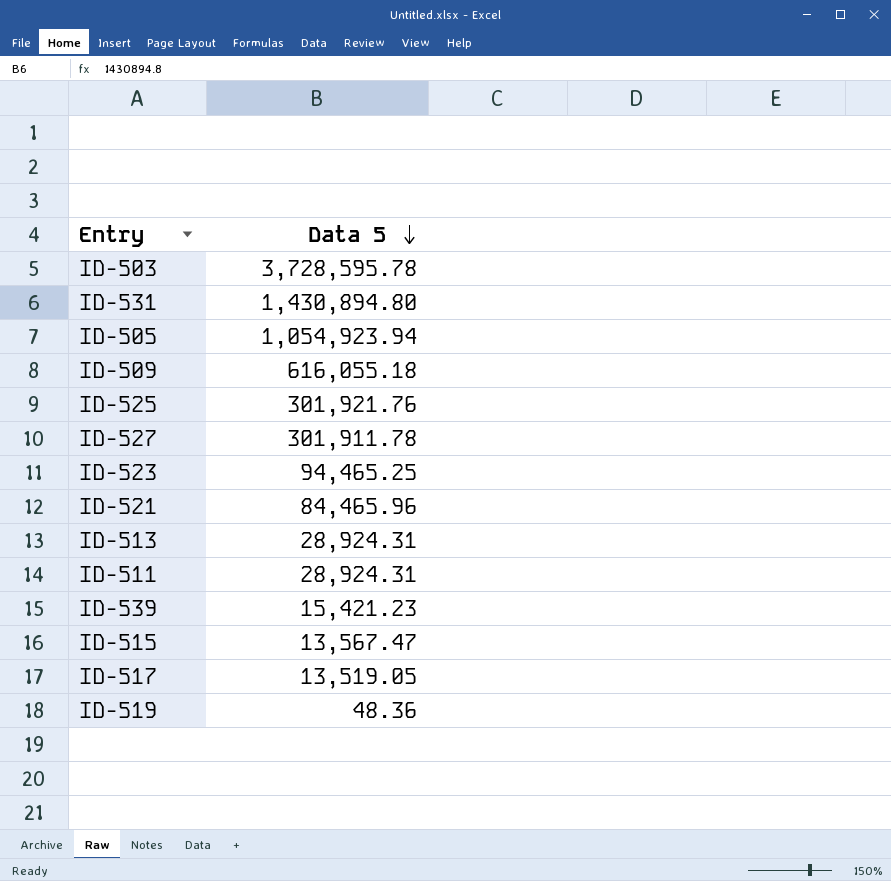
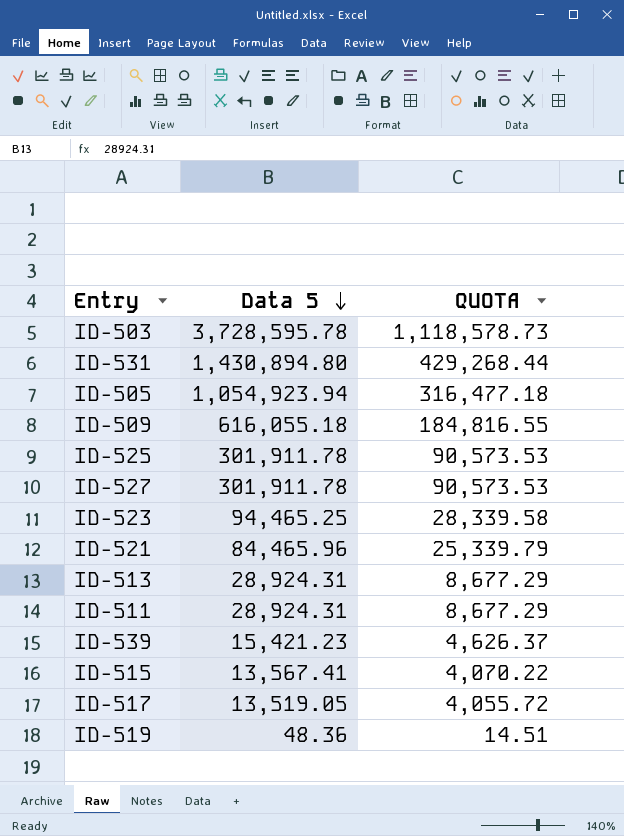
column QUOTA | formula: none -> [Data 5] * 0.3
ID-525 | Data 5: 301,921.76 -> 301,911.78
ID-515 | Data 5: 13,567.47 -> 13,567.41

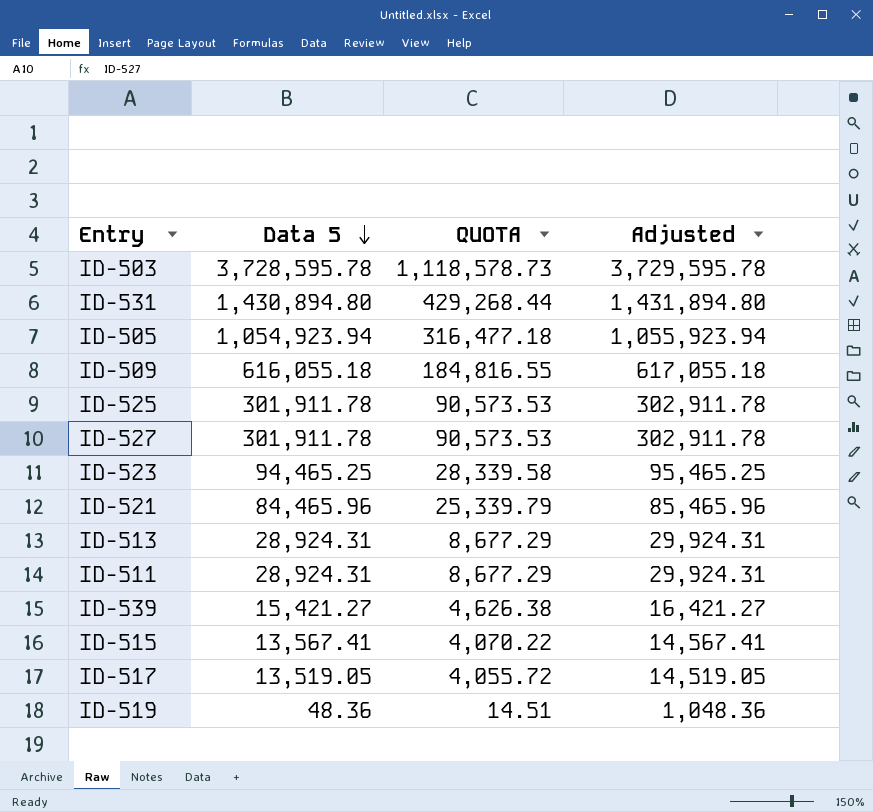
column Adjusted | formula: none -> [Data 5] + 1000
ID-539 | Data 5: 15,421.23 -> 15,421.27
ID-539 | QUOTA: 4,626.37 -> 4,626.38

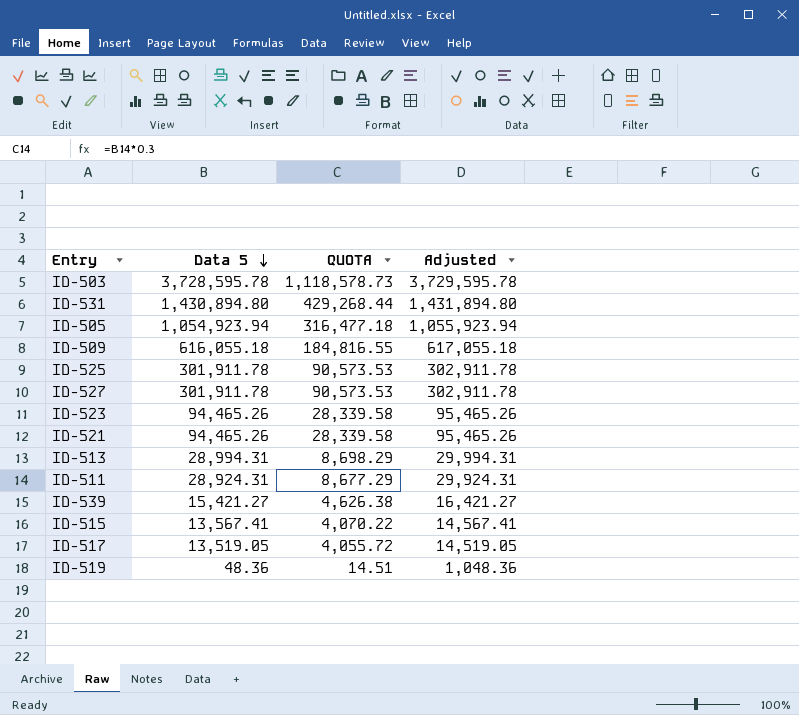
ID-523 | Data 5: 94,465.25 -> 94,465.26
ID-523 | Adjusted: 95,465.25 -> 95,465.26
ID-521 | Data 5: 84,465.96 -> 94,465.26
ID-521 | QUOTA: 25,339.79 -> 28,339.58
ID-521 | Adjusted: 85,465.96 -> 95,465.26
ID-513 | Data 5: 28,924.31 -> 28,994.31
ID-513 | QUOTA: 8,677.29 -> 8,698.29
ID-513 | Adjusted: 29,924.31 -> 29,994.31

